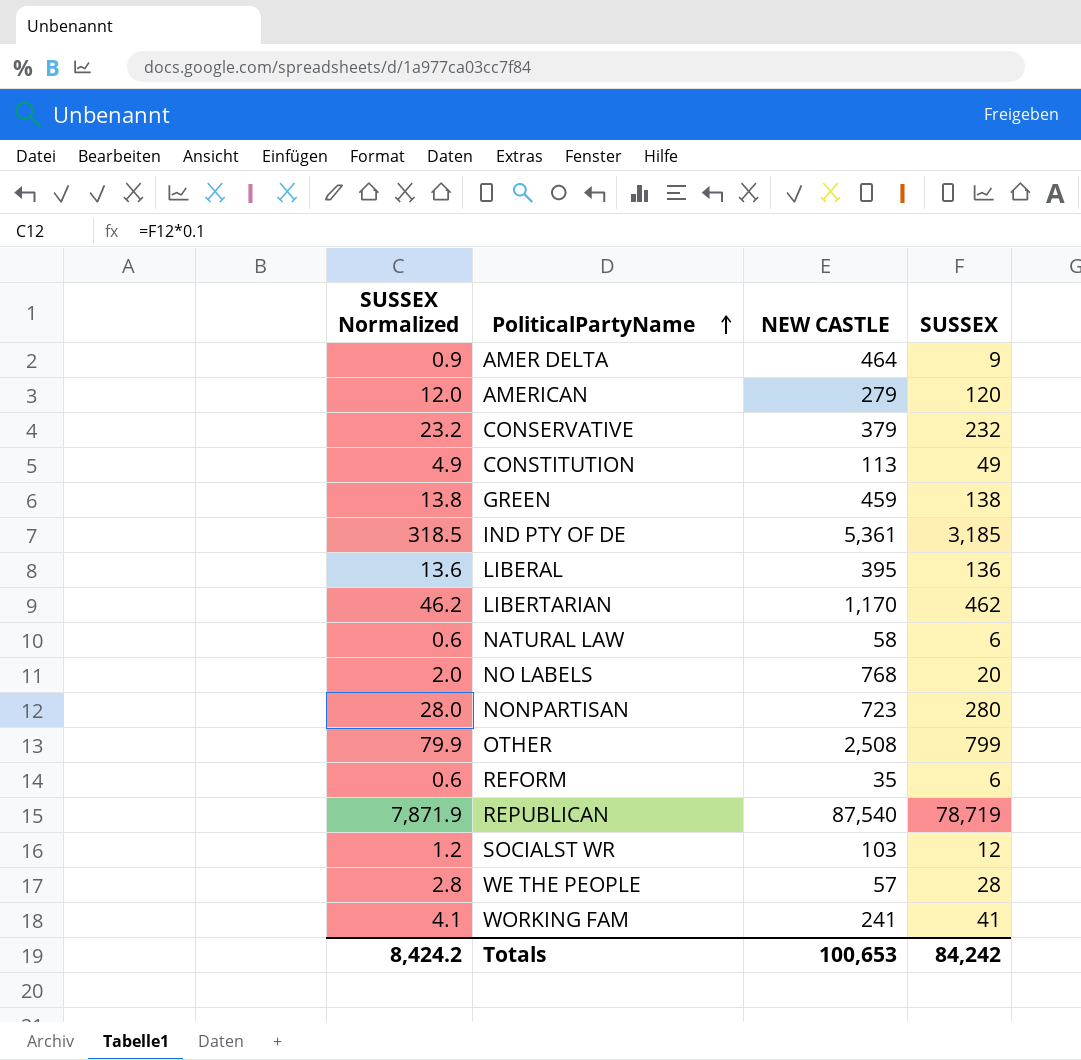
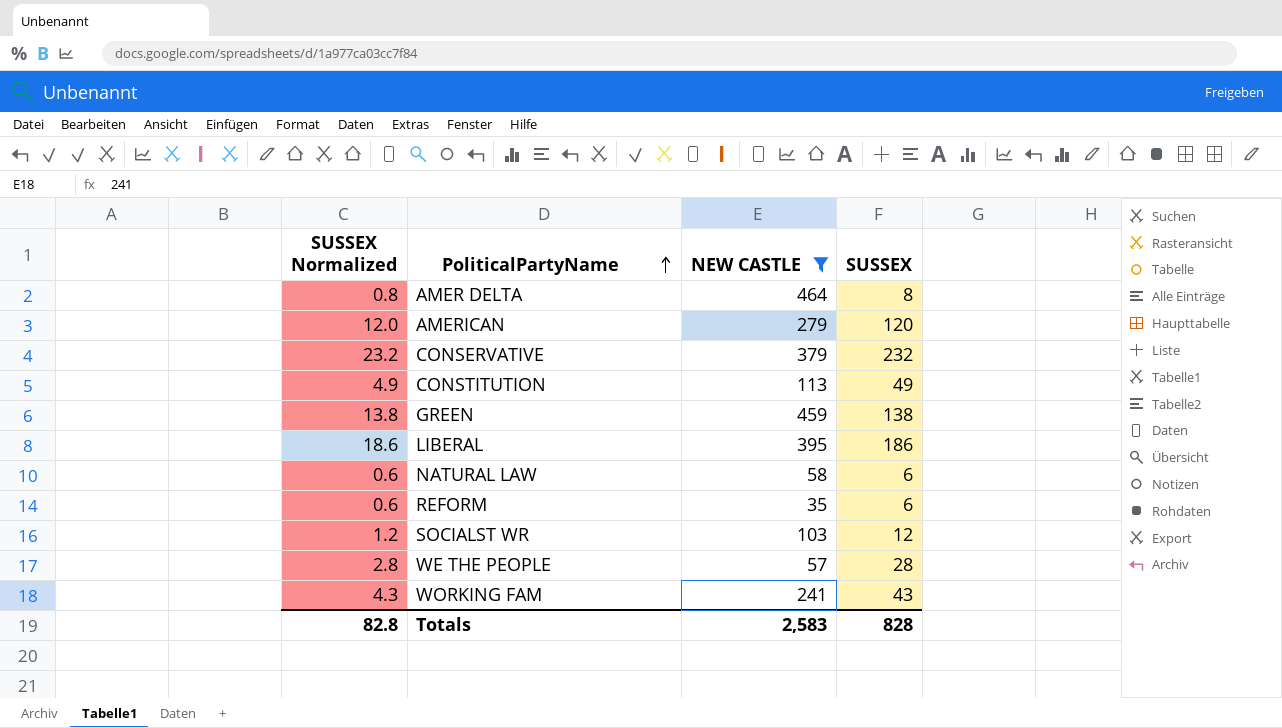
filter: none -> NEW CASTLE <= 464
AMER DELTA | SUSSEX Normalized: 0.9 -> 0.8
AMER DELTA | SUSSEX: 9 -> 8
LIBERAL | SUSSEX Normalized: 13.6 -> 18.6
LIBERAL | SUSSEX: 136 -> 186
WORKING FAM | SUSSEX Normalized: 4.1 -> 4.3
WORKING FAM | SUSSEX: 41 -> 43
Totals | SUSSEX Normalized: 8,424.2 -> 82.8
Totals | NEW CASTLE: 100,653 -> 2,583
Totals | SUSSEX: 84,242 -> 828

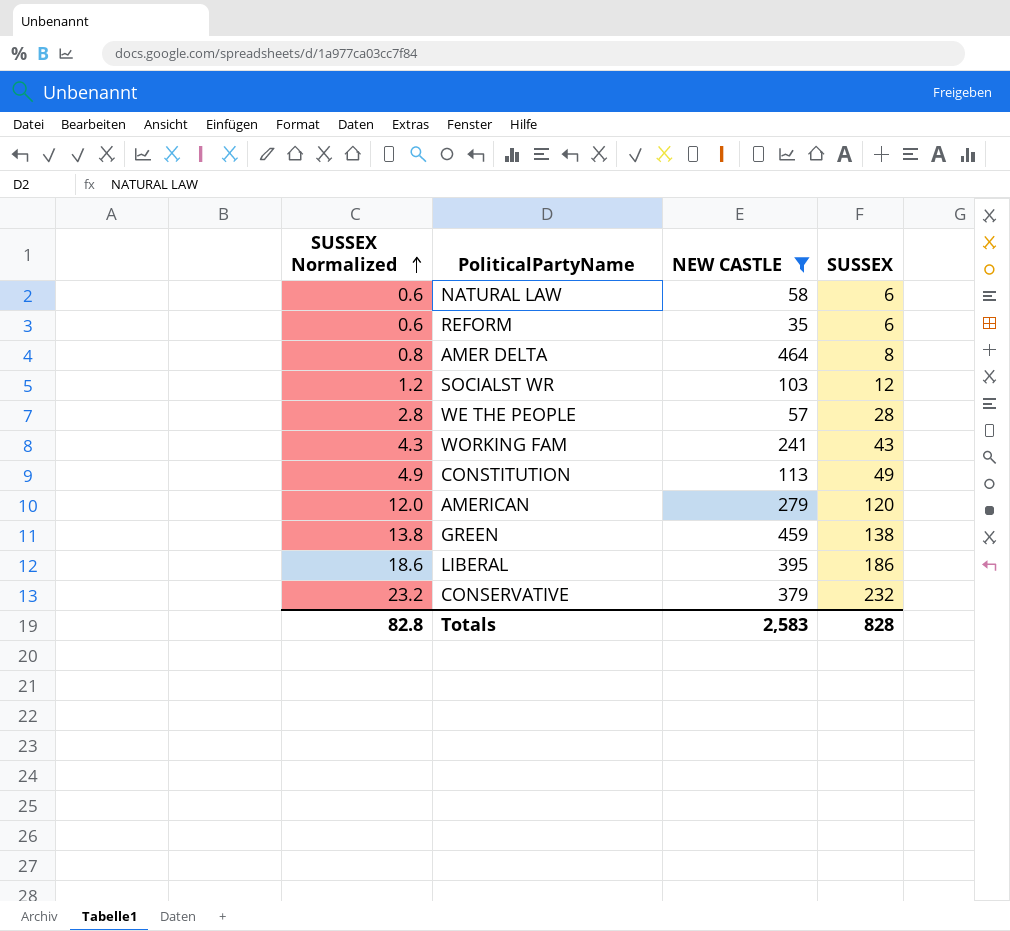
row order: PoliticalPartyName ascending -> SUSSEX Normalized ascending

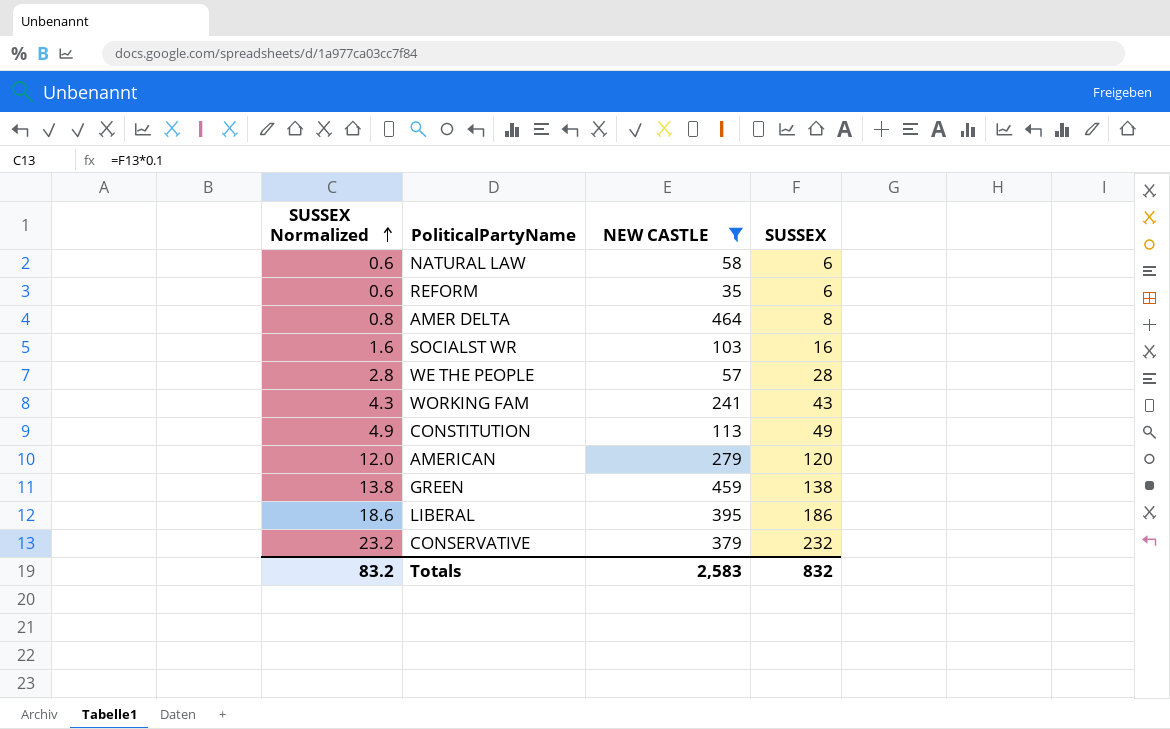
SOCIALST WR | SUSSEX Normalized: 1.2 -> 1.6
SOCIALST WR | SUSSEX: 12 -> 16
Totals | SUSSEX Normalized: 82.8 -> 83.2
Totals | SUSSEX: 828 -> 832

